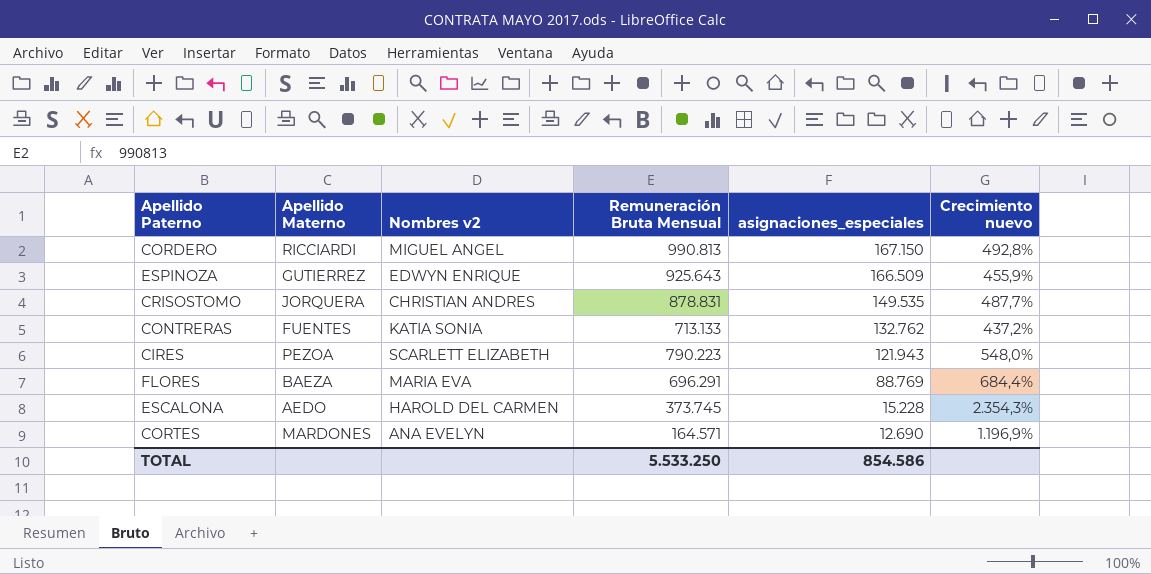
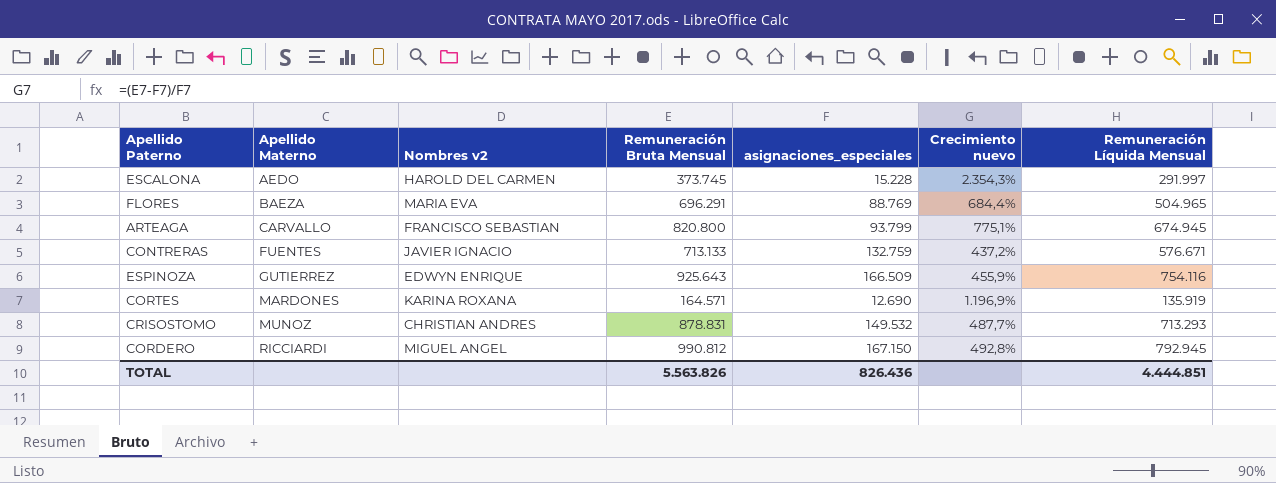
row order: asignaciones_especiales descending -> Apellido Materno ascending
column Remuneración Líquida Mensual | position: none -> 7
row CIRES: PEZOA | SCARLETT ELIZABETH | 790.223 | 121.943 | 548,0% -> none
row ARTEAGA: none -> CARVALLO | FRANCISCO SEBASTIAN | 820.800 | 93.799 | 775,1% | 674.945
CONTRERAS | Nombres v2: KATIA SONIA -> JAVIER IGNACIO
CONTRERAS | asignaciones_especiales: 132.762 -> 132.759
CORTES | Nombres v2: ANA EVELYN -> KARINA ROXANA
CRISOSTOMO | Apellido Materno: JORQUERA -> MUNOZ
CRISOSTOMO | asignaciones_especiales: 149.535 -> 149.532
CORDERO | Remuneración Bruta Mensual: 990.813 -> 990.812
TOTAL | Remuneración Bruta Mensual: 5.533.250 -> 5.563.826
TOTAL | asignaciones_especiales: 854.586 -> 826.436

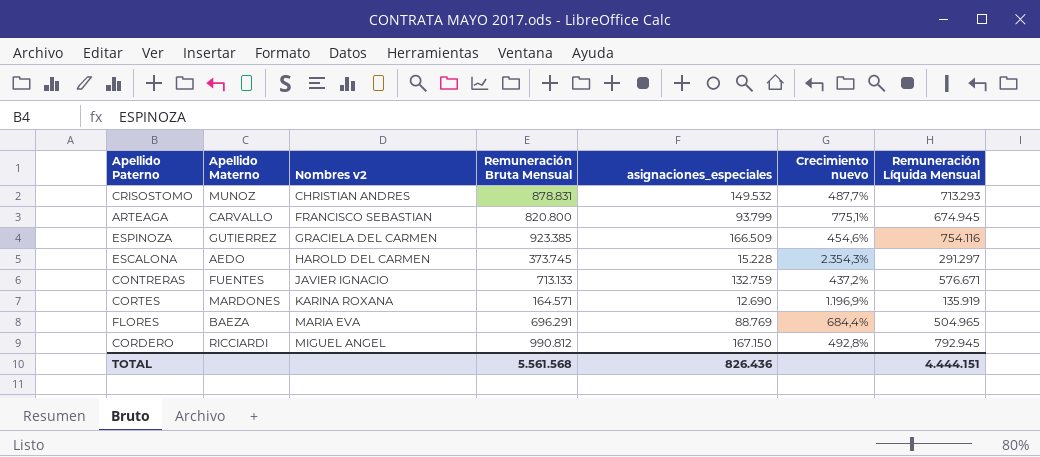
row order: Apellido Materno ascending -> Nombres v2 ascending
ESPINOZA | Nombres v2: EDWYN ENRIQUE -> GRACIELA DEL CARMEN
ESPINOZA | Remuneración Bruta Mensual: 925.643 -> 923.385
ESPINOZA | Crecimiento nuevo: 455,9% -> 454,6%
ESCALONA | Remuneración Líquida Mensual: 291.997 -> 291.297
TOTAL | Remuneración Bruta Mensual: 5.563.826 -> 5.561.568
TOTAL | Remuneración Líquida Mensual: 4.444.851 -> 4.444.151

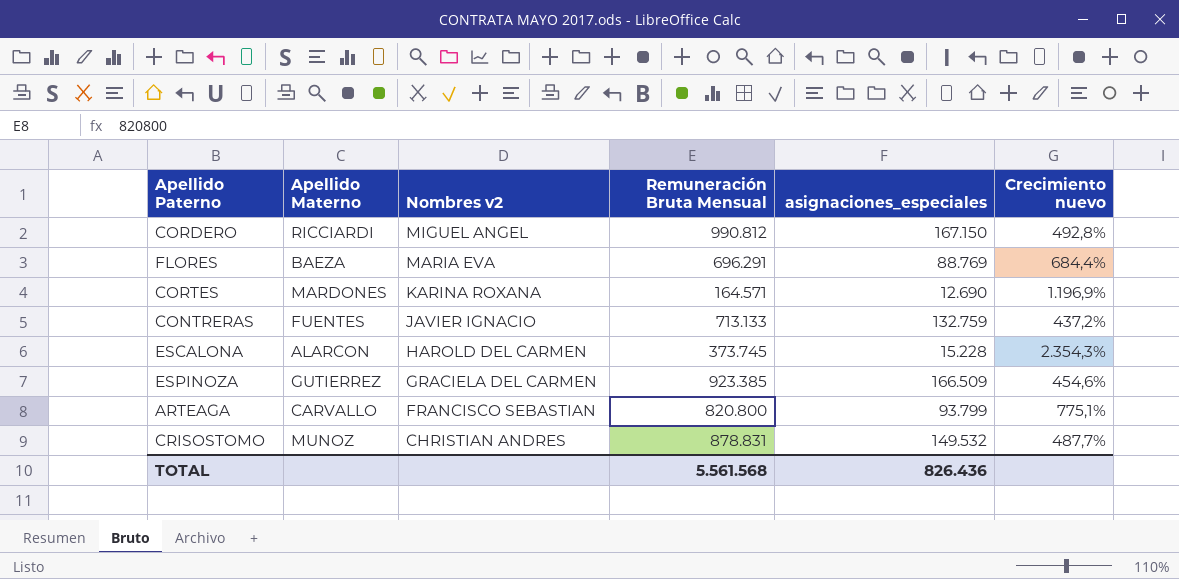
row order: Nombres v2 ascending -> Nombres v2 descending
column Remuneración Líquida Mensual | position: 7 -> none
ESCALONA | Apellido Materno: AEDO -> ALARCON

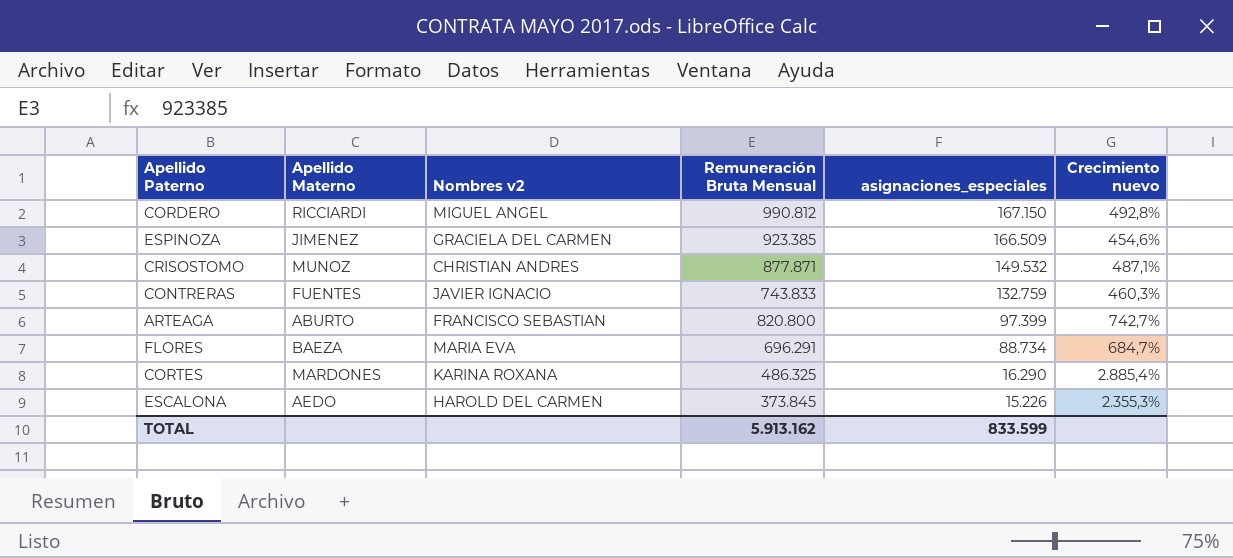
row order: Nombres v2 descending -> asignaciones_especiales descending
ESPINOZA | Apellido Materno: GUTIERREZ -> JIMENEZ
CRISOSTOMO | Remuneración Bruta Mensual: 878.831 -> 877.871
CRISOSTOMO | Crecimiento nuevo: 487,7% -> 487,1%
CONTRERAS | Remuneración Bruta Mensual: 713.133 -> 743.833
CONTRERAS | Crecimiento nuevo: 437,2% -> 460,3%
ARTEAGA | Apellido Materno: CARVALLO -> ABURTO
ARTEAGA | asignaciones_especiales: 93.799 -> 97.399
ARTEAGA | Crecimiento nuevo: 775,1% -> 742,7%
FLORES | asignaciones_especiales: 88.769 -> 88.734
FLORES | Crecimiento nuevo: 684,4% -> 684,7%
CORTES | Remuneración Bruta Mensual: 164.571 -> 486.325
CORTES | asignaciones_especiales: 12.690 -> 16.290
CORTES | Crecimiento nuevo: 1.196,9% -> 2.885,4%
ESCALONA | Apellido Materno: ALARCON -> AEDO
ESCALONA | Remuneración Bruta Mensual: 373.745 -> 373.845
ESCALONA | asignaciones_especiales: 15.228 -> 15.226
ESCALONA | Crecimiento nuevo: 2.354,3% -> 2.355,3%
TOTAL | Remuneración Bruta Mensual: 5.561.568 -> 5.913.162
TOTAL | asignaciones_especiales: 826.436 -> 833.599

